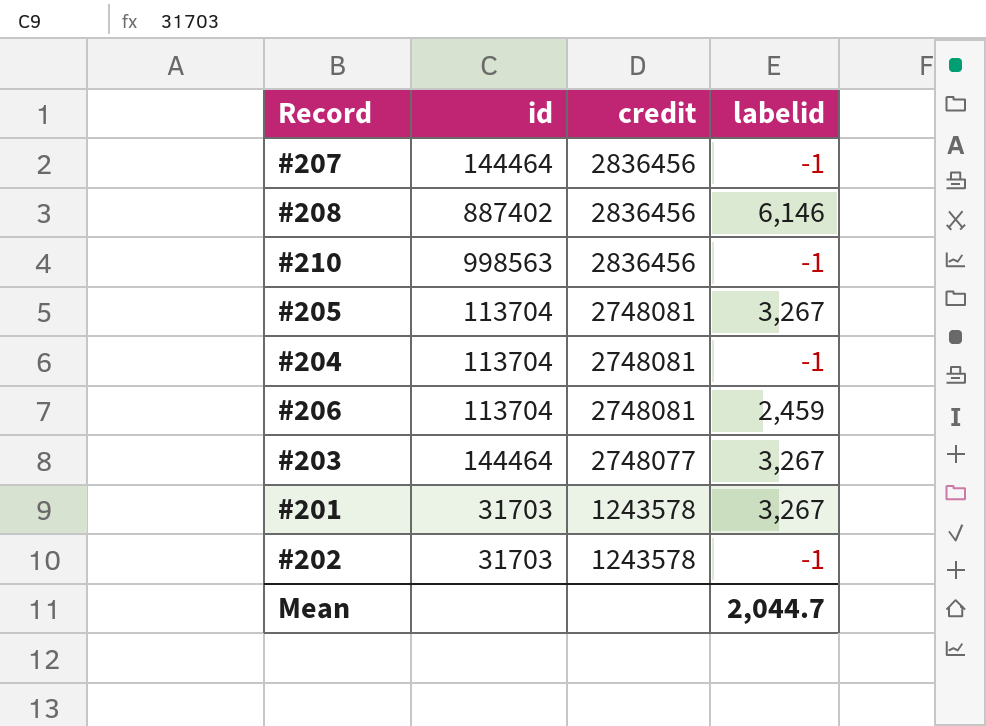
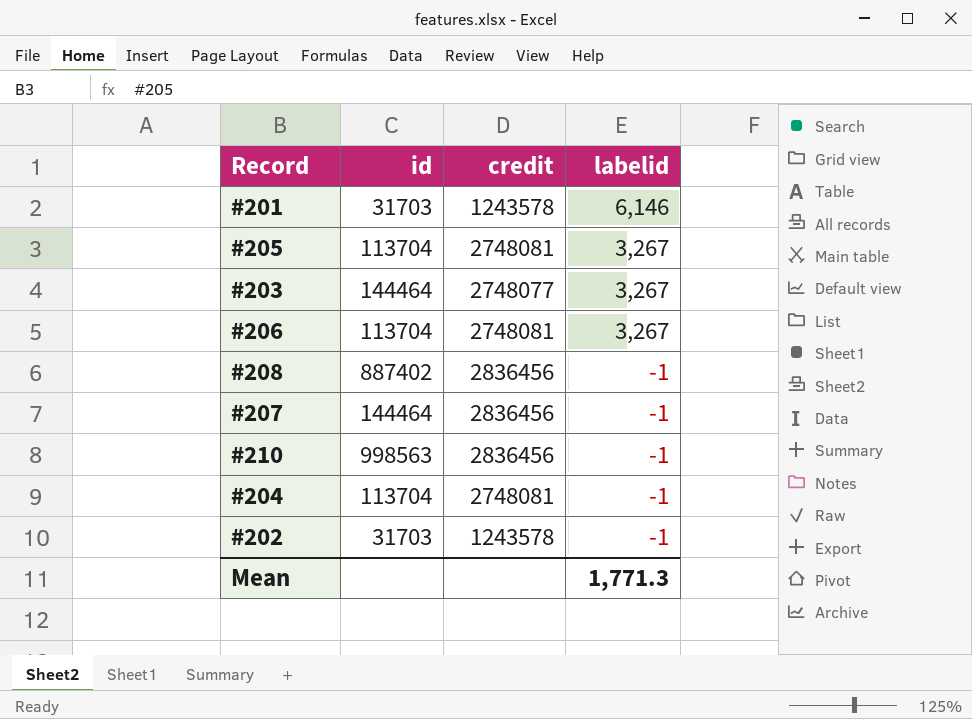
row order: credit descending -> labelid descending
#201 | labelid: 3,267 -> 6,146
#206 | labelid: 2,459 -> 3,267
#208 | labelid: 6,146 -> -1
Mean | labelid: 2,044.7 -> 1,771.3

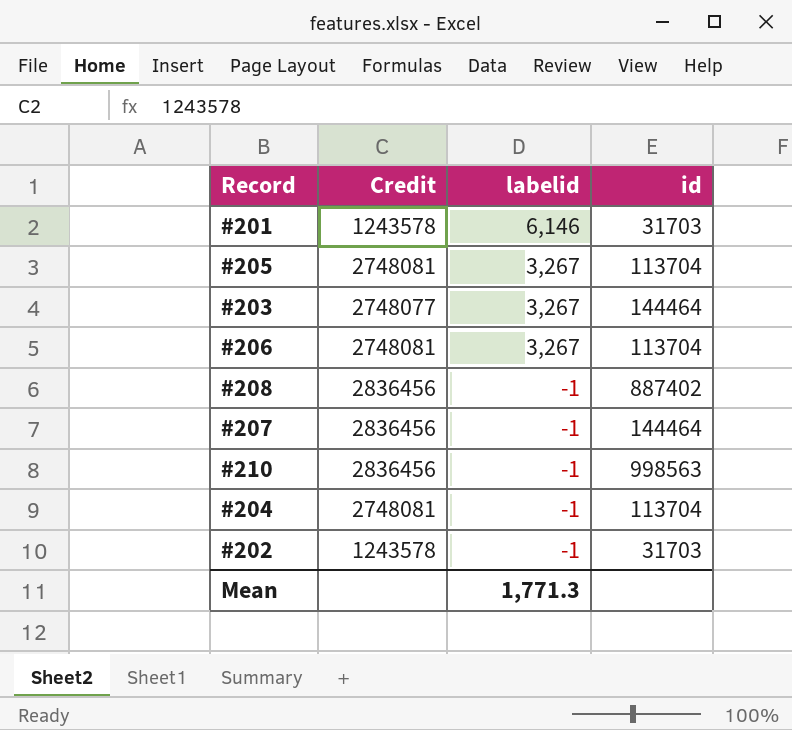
column name: credit -> Credit
column id | position: 2 -> 4

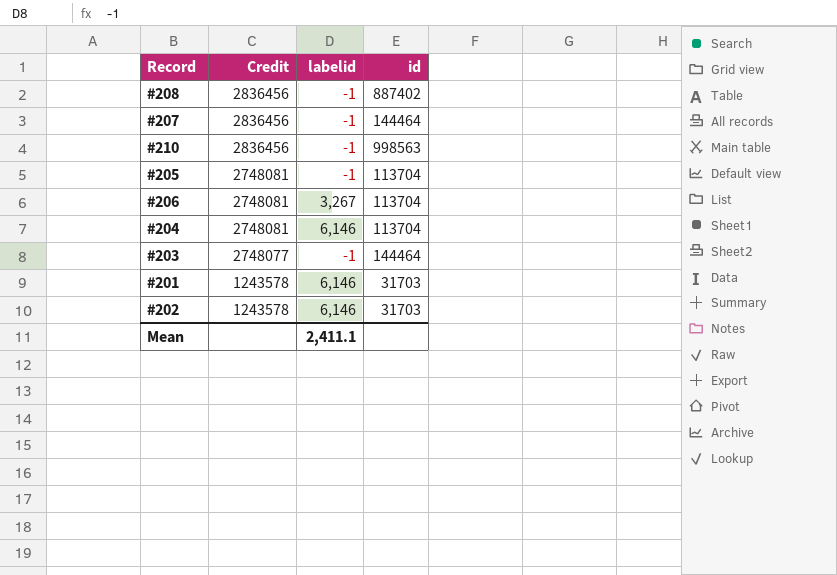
row order: labelid descending -> Credit descending
#205 | labelid: 3,267 -> -1
#204 | labelid: -1 -> 6,146
#203 | labelid: 3,267 -> -1
#202 | labelid: -1 -> 6,146
Mean | labelid: 1,771.3 -> 2,411.1

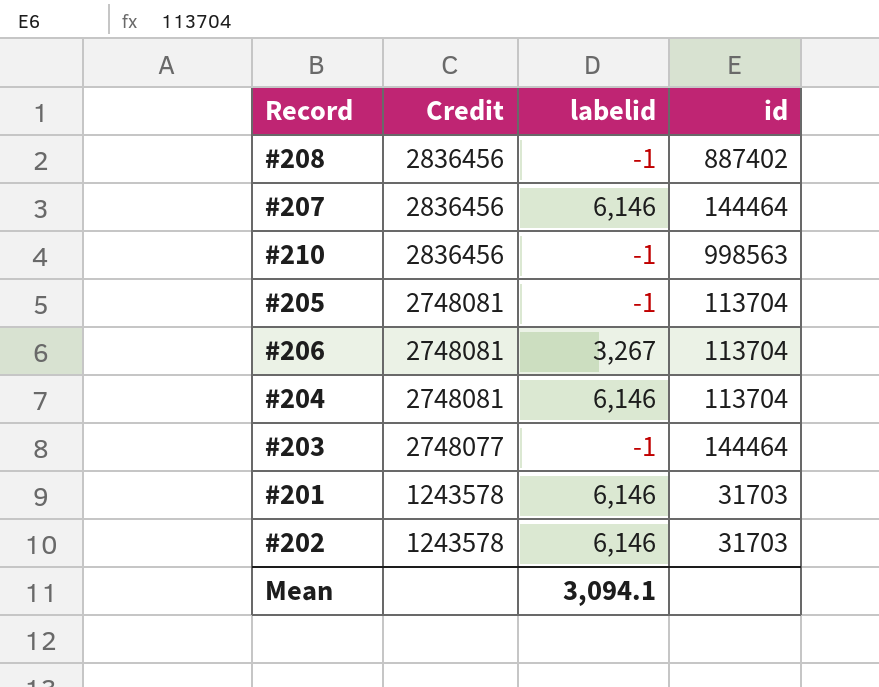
#207 | labelid: -1 -> 6,146
Mean | labelid: 2,411.1 -> 3,094.1

